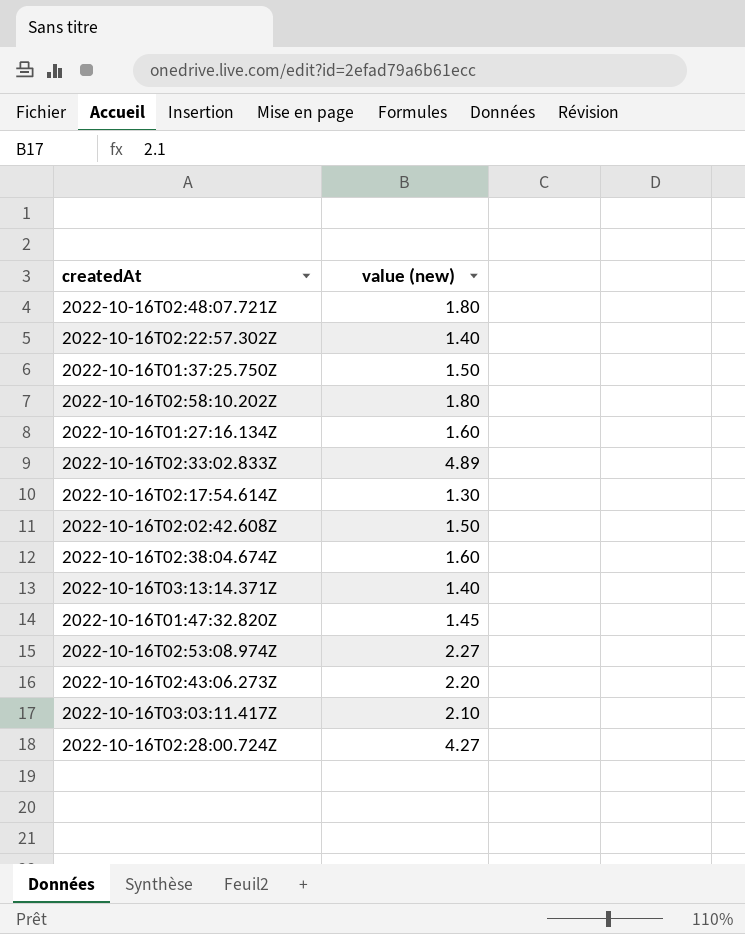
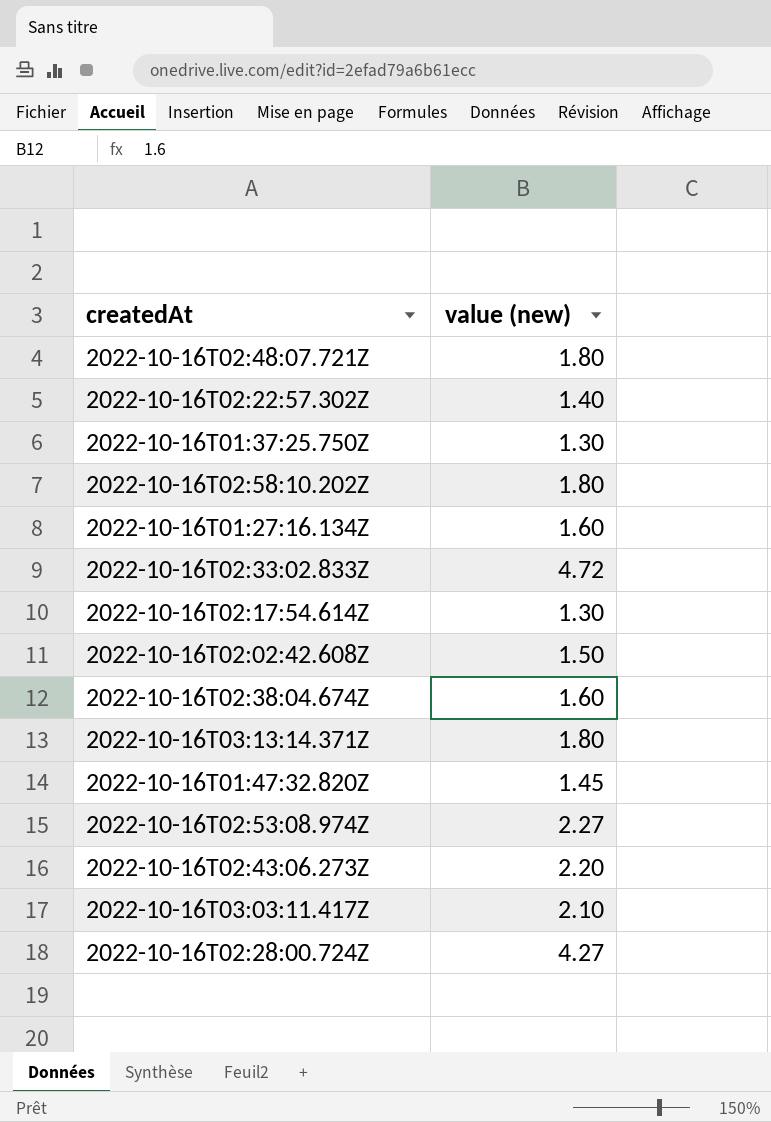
2022-10-16T01:37:25.750Z | value (new): 1.50 -> 1.30
2022-10-16T02:33:02.833Z | value (new): 4.89 -> 4.72
2022-10-16T03:13:14.371Z | value (new): 1.40 -> 1.80

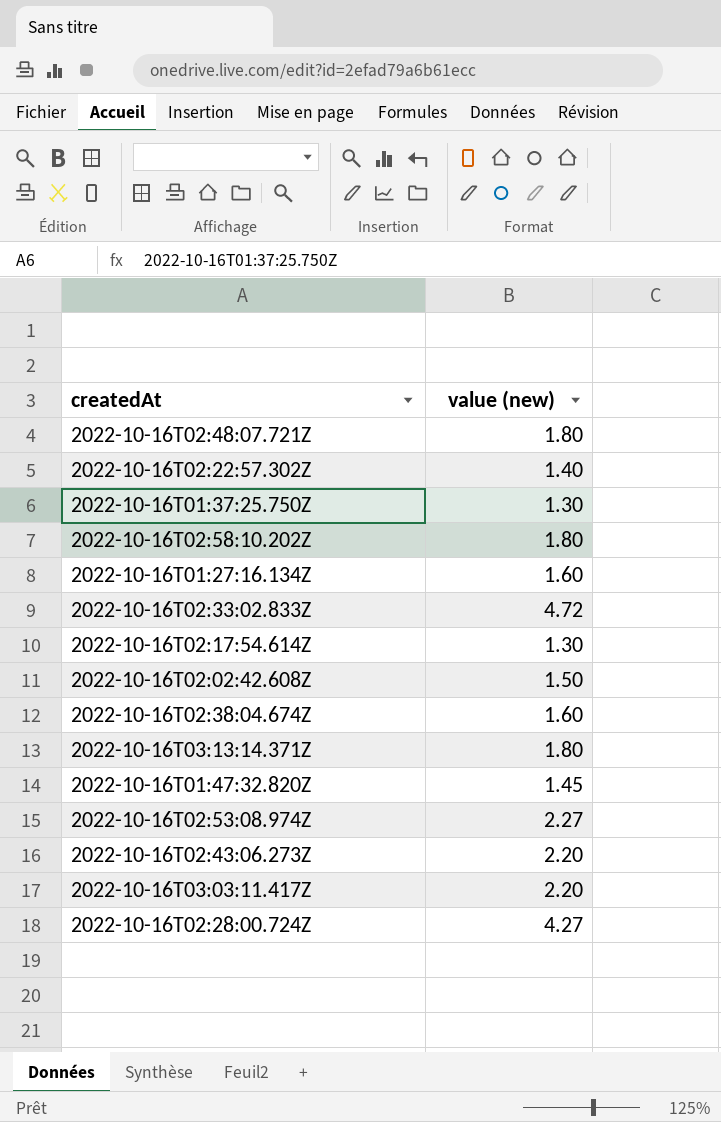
2022-10-16T03:03:11.417Z | value (new): 2.10 -> 2.20

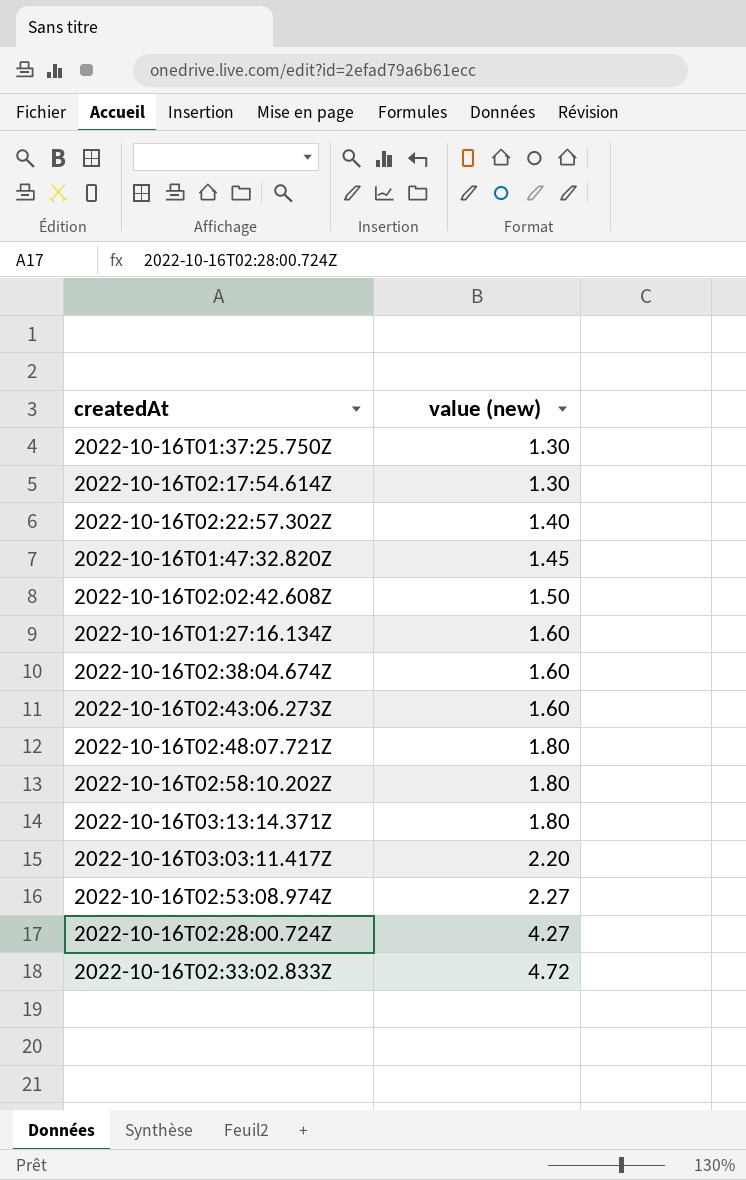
row order: none -> value (new) ascending
2022-10-16T02:43:06.273Z | value (new): 2.20 -> 1.60

